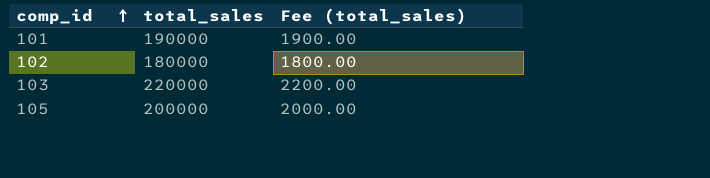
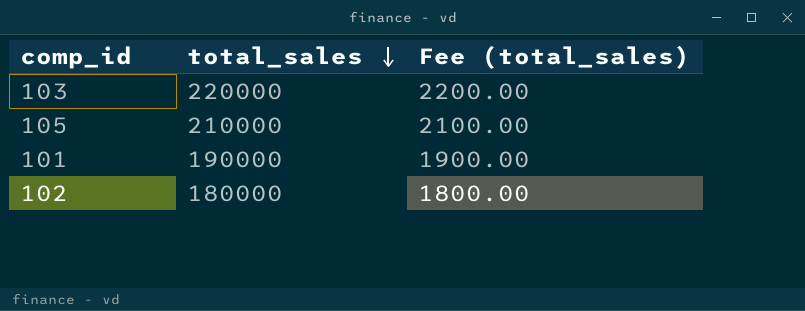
row order: comp_id ascending -> total_sales descending
105 | total_sales: 200000 -> 210000
105 | Fee (total_sales): 2000.00 -> 2100.00

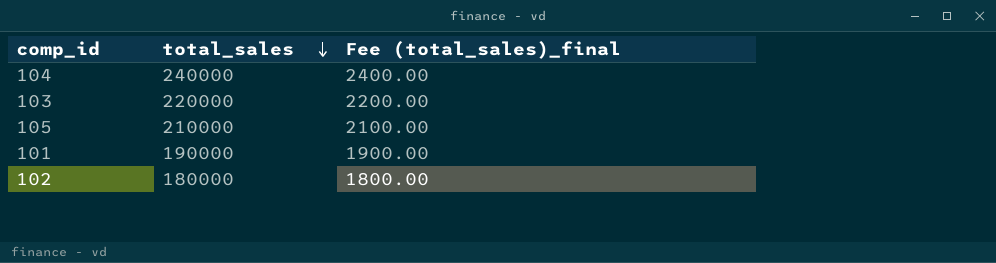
column name: Fee (total_sales) -> Fee (total_sales)_final
row 104: none -> 240000 | 2400.00

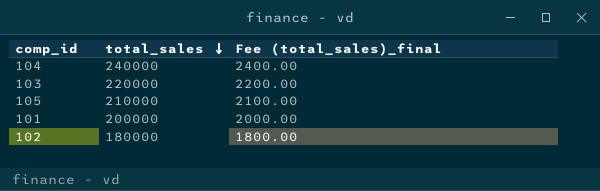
101 | total_sales: 190000 -> 200000
101 | Fee (total_sales)_final: 1900.00 -> 2000.00

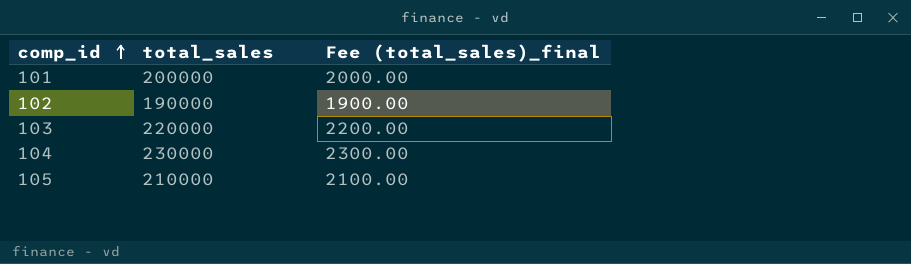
row order: total_sales descending -> comp_id ascending
102 | total_sales: 180000 -> 190000
102 | Fee (total_sales)_final: 1800.00 -> 1900.00
104 | total_sales: 240000 -> 230000
104 | Fee (total_sales)_final: 2400.00 -> 2300.00

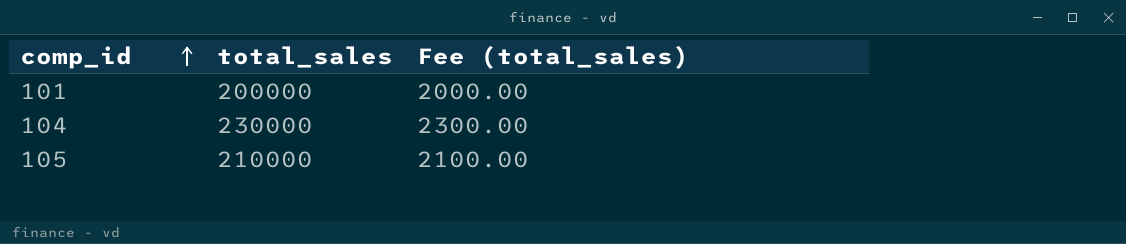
column name: Fee (total_sales)_final -> Fee (total_sales)
row 102: 190000 | 1900.00 -> none
row 103: 220000 | 2200.00 -> none

